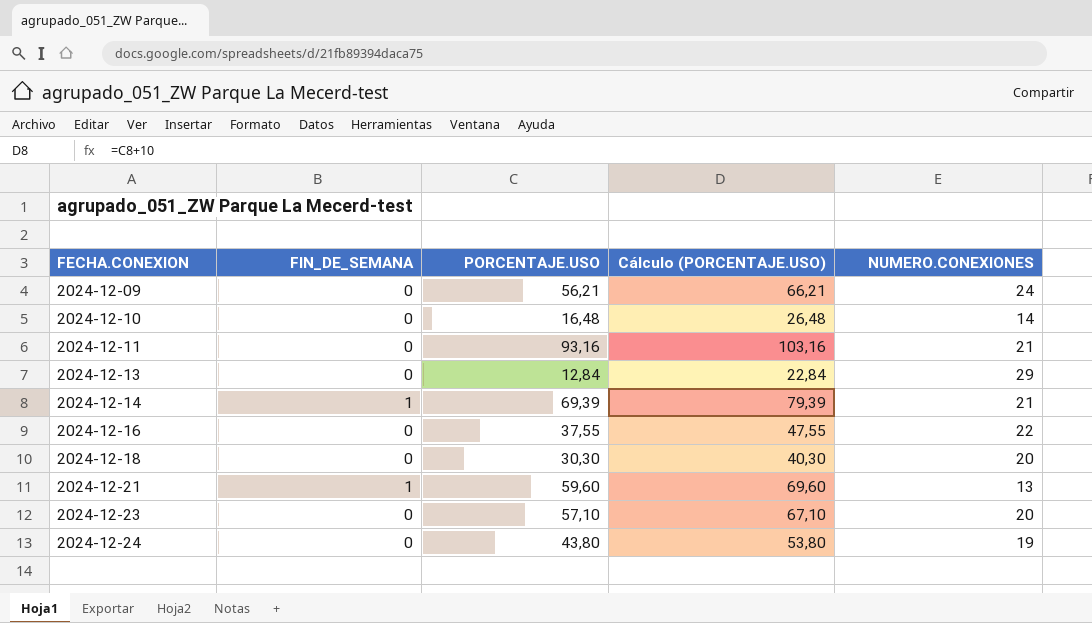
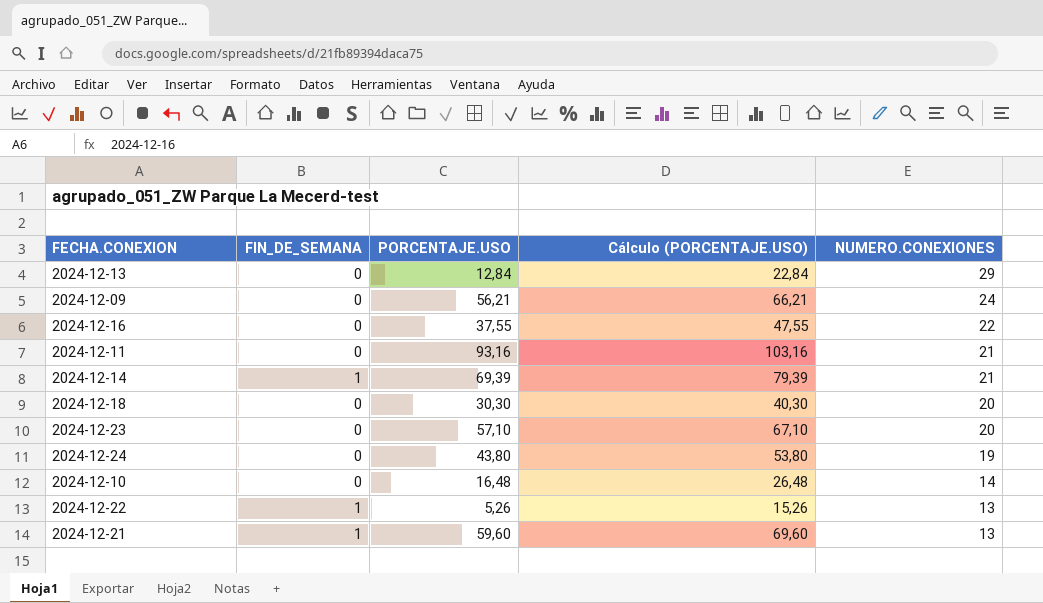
row order: FECHA.CONEXION ascending -> NUMERO.CONEXIONES descending
row 2024-12-22: none -> 1 | 5,26 | 15,26 | 13

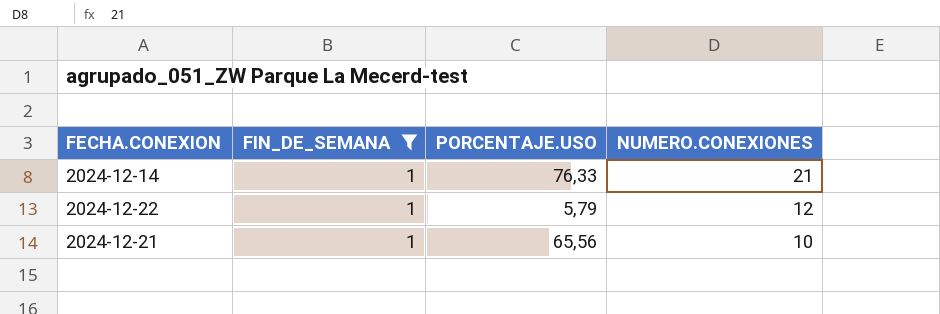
filter: none -> FIN_DE_SEMANA = 1
column Cálculo (PORCENTAJE.USO) | formula: [PORCENTAJE.USO] + 10 -> none
2024-12-14 | PORCENTAJE.USO: 69,39 -> 76,33
2024-12-22 | PORCENTAJE.USO: 5,26 -> 5,79
2024-12-22 | NUMERO.CONEXIONES: 13 -> 12
2024-12-21 | PORCENTAJE.USO: 59,60 -> 65,56
2024-12-21 | NUMERO.CONEXIONES: 13 -> 10

